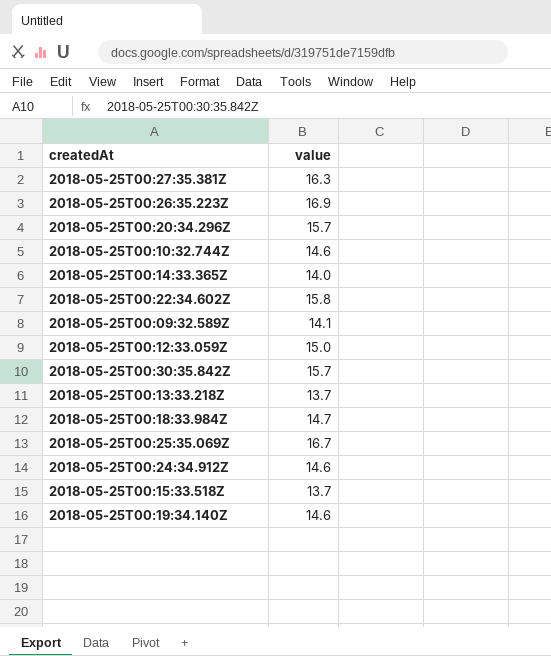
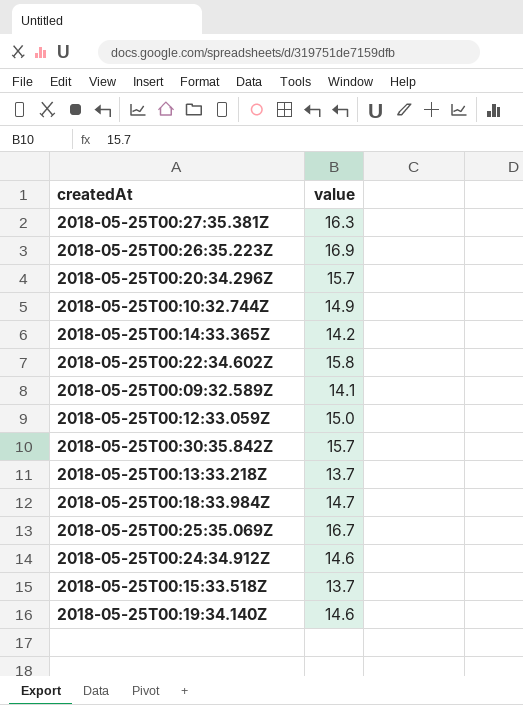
2018-05-25T00:10:32.744Z | value: 14.6 -> 14.9
2018-05-25T00:14:33.365Z | value: 14.0 -> 14.2

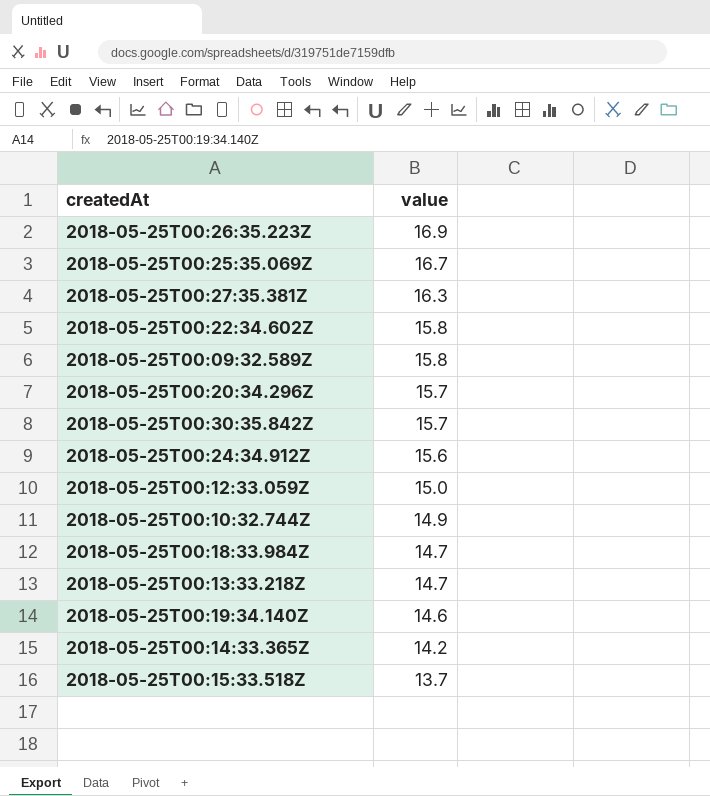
row order: none -> value descending
2018-05-25T00:09:32.589Z | value: 14.1 -> 15.8
2018-05-25T00:24:34.912Z | value: 14.6 -> 15.6
2018-05-25T00:13:33.218Z | value: 13.7 -> 14.7

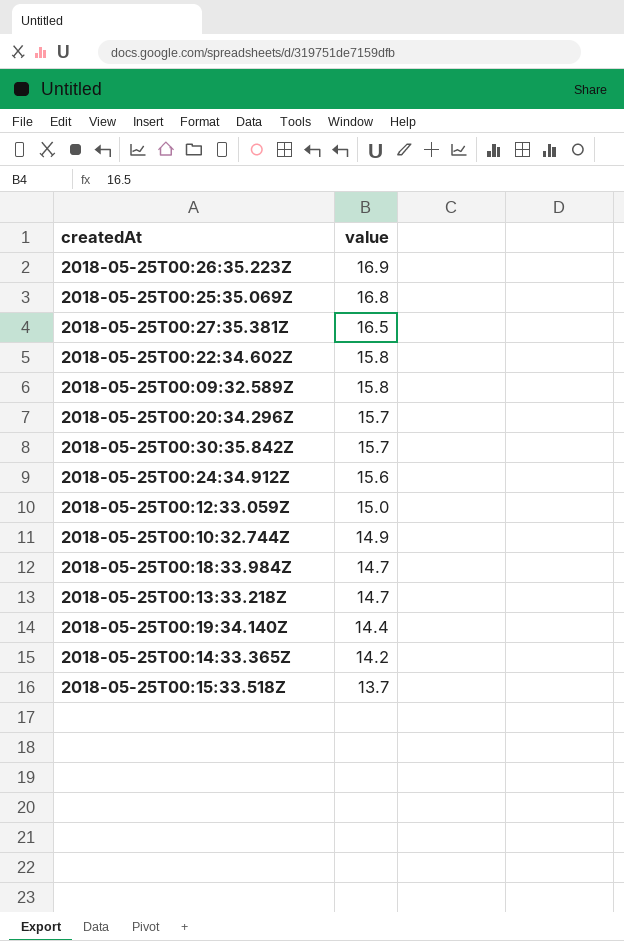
2018-05-25T00:25:35.069Z | value: 16.7 -> 16.8
2018-05-25T00:27:35.381Z | value: 16.3 -> 16.5
2018-05-25T00:19:34.140Z | value: 14.6 -> 14.4

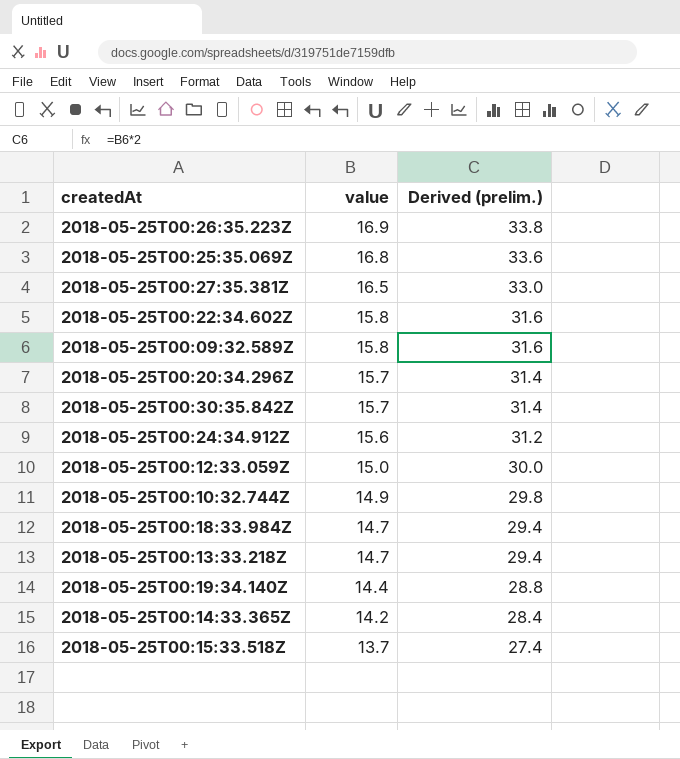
column Derived (prelim.) | formula: none -> [value] * 2

